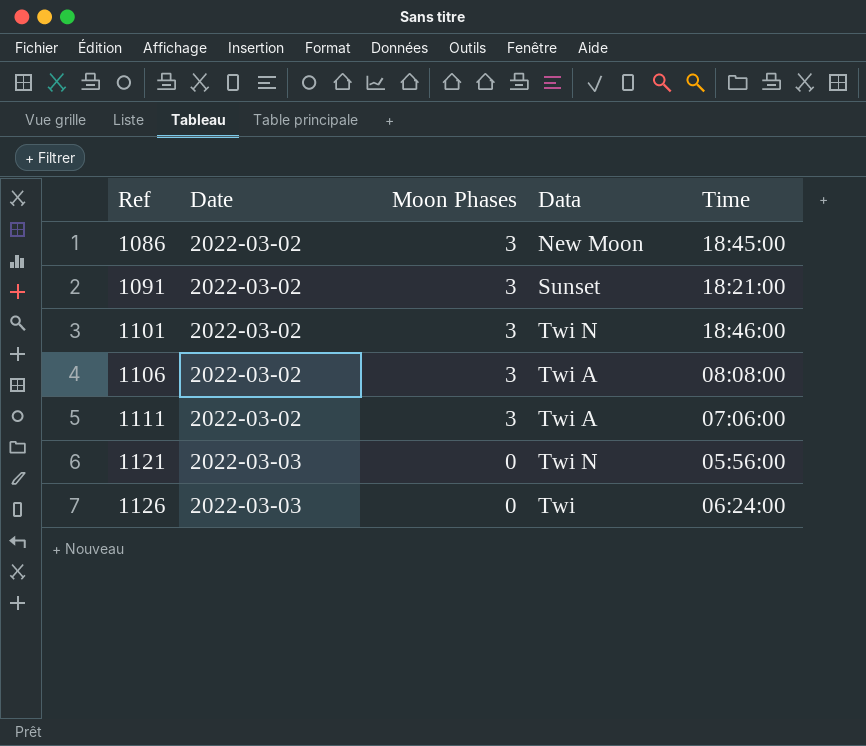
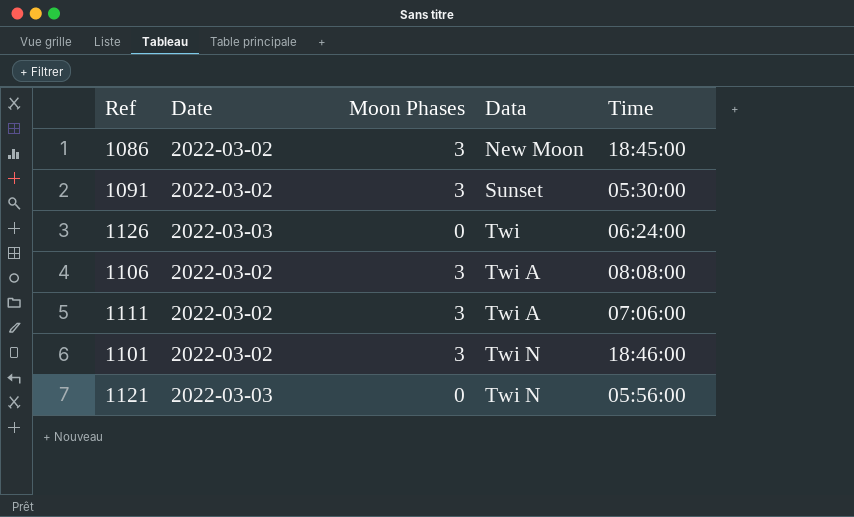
row order: Ref ascending -> Data ascending
1091 | Time: 18:21:00 -> 05:30:00

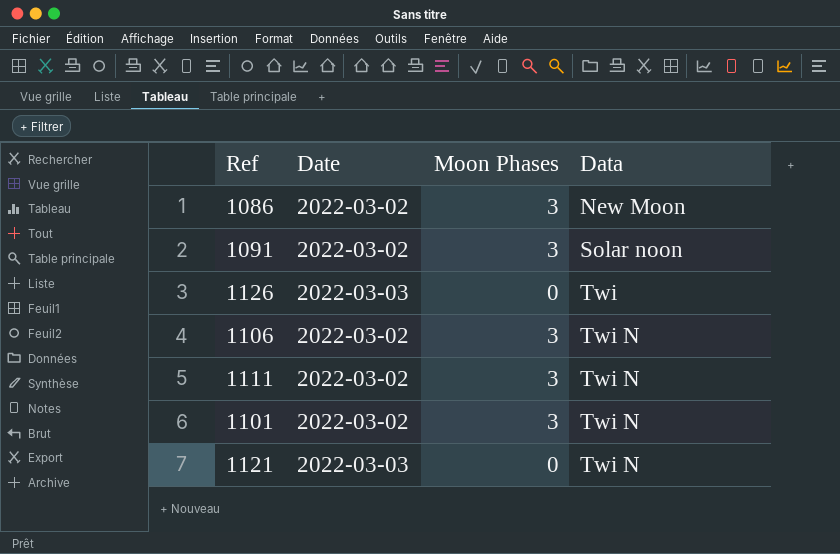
column Time | position: 5 -> none
1091 | Data: Sunset -> Solar noon
1106 | Data: Twi A -> Twi N
1111 | Data: Twi A -> Twi N

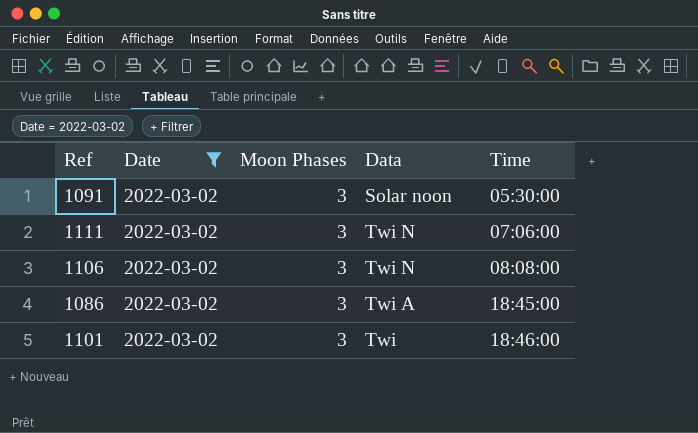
filter: none -> Date = 2022-03-02
row order: Data ascending -> Time ascending
column Time | position: none -> 5
1086 | Data: New Moon -> Twi A
1101 | Data: Twi N -> Twi

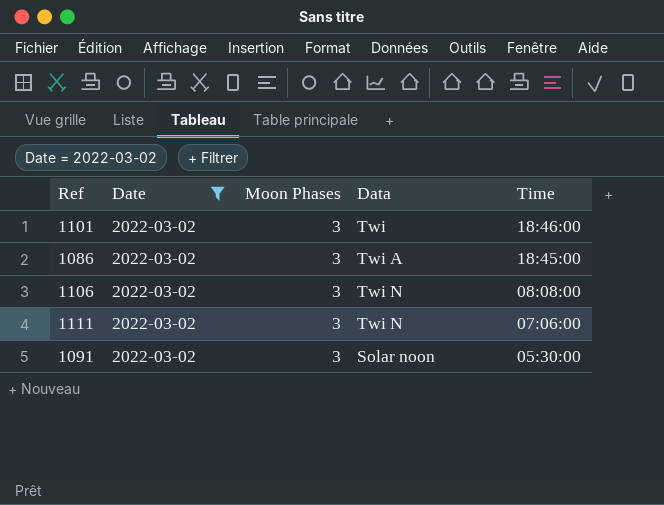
row order: Time ascending -> Time descending

